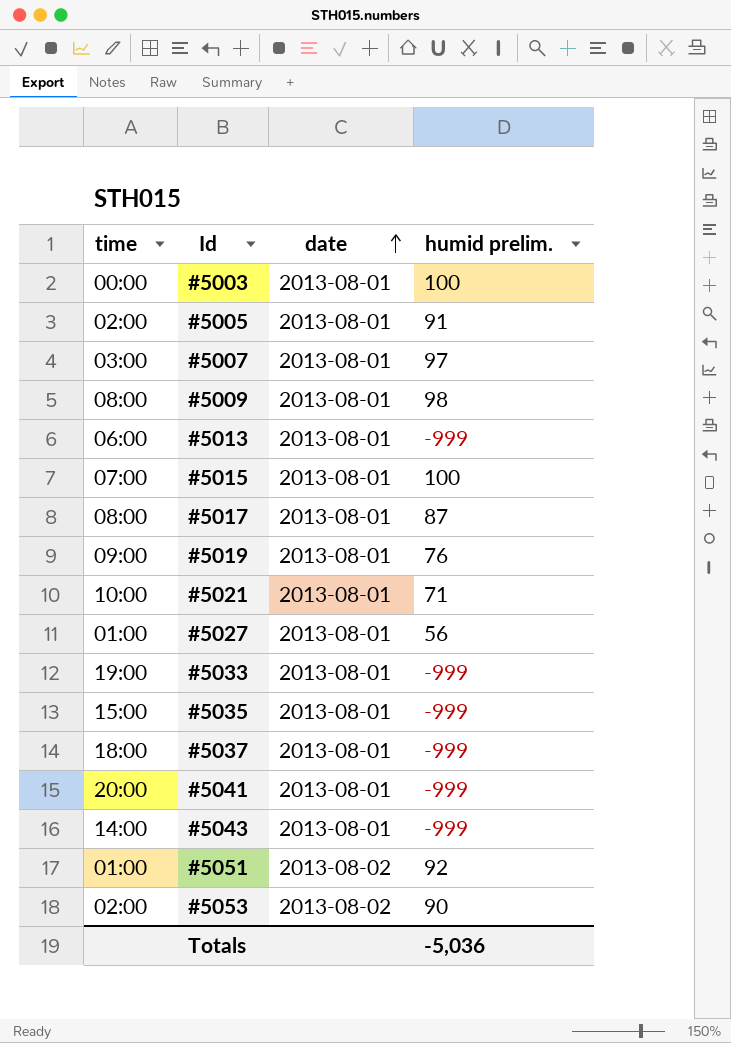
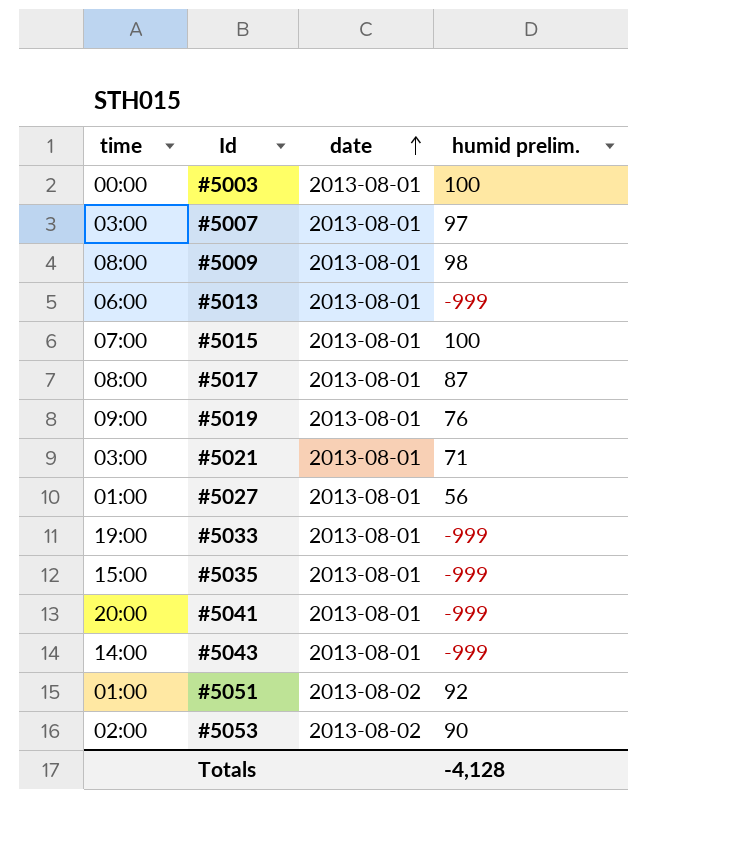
row #5005: 02:00 | 2013-08-01 | 91 -> none
row #5037: 18:00 | 2013-08-01 | -999 -> none
#5021 | time: 10:00 -> 03:00
Totals | humid prelim.: -5,036 -> -4,128

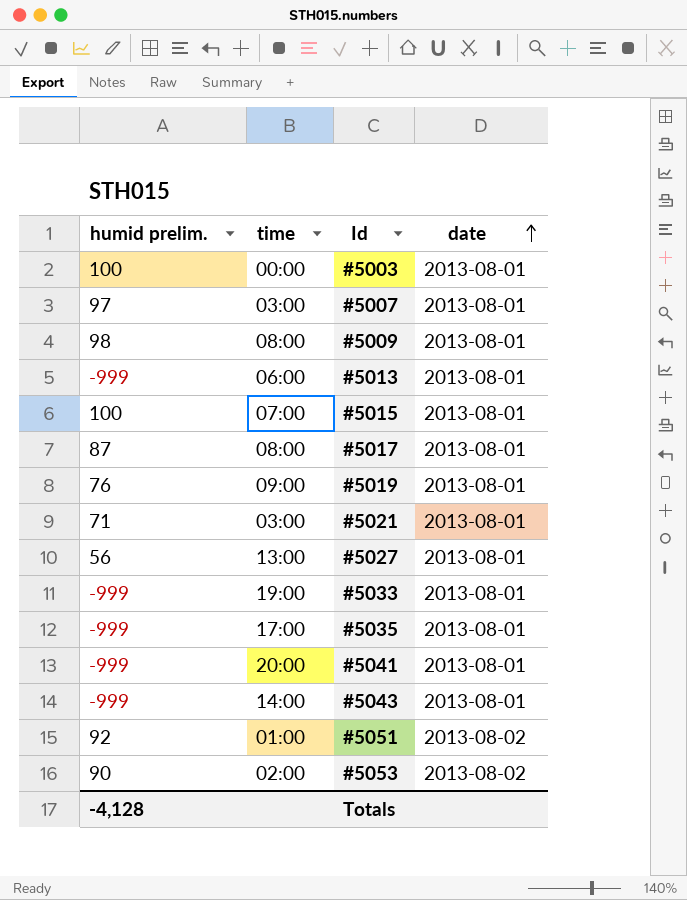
column humid prelim. | position: 4 -> 1
#5027 | time: 01:00 -> 13:00
#5035 | time: 15:00 -> 17:00

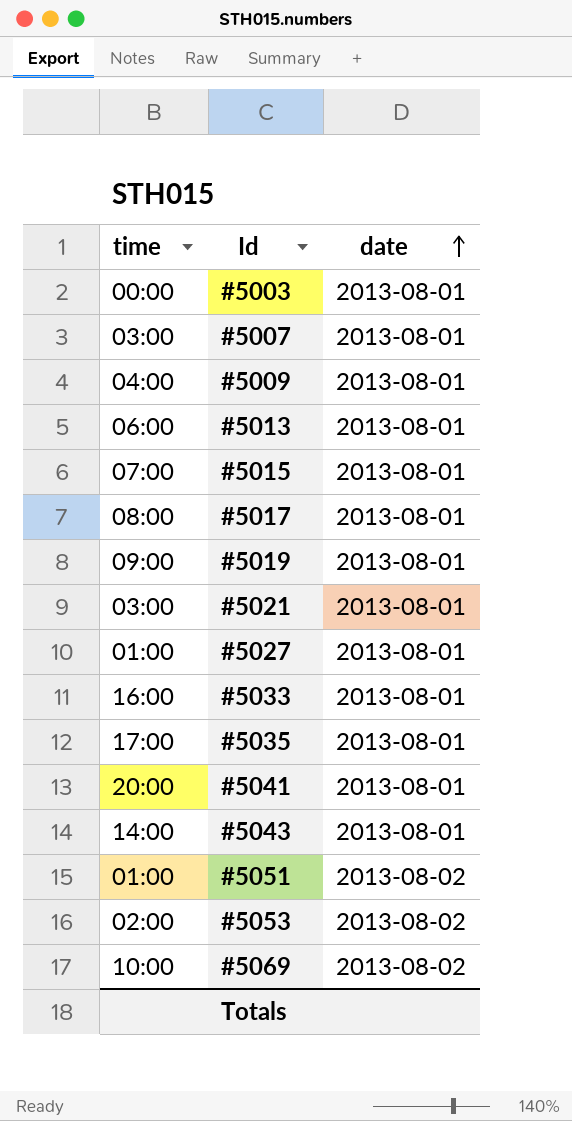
column humid prelim. | position: 1 -> none
#5009 | time: 08:00 -> 04:00
#5027 | time: 13:00 -> 01:00
#5033 | time: 19:00 -> 16:00
row #5069: none -> 10:00 | 2013-08-02

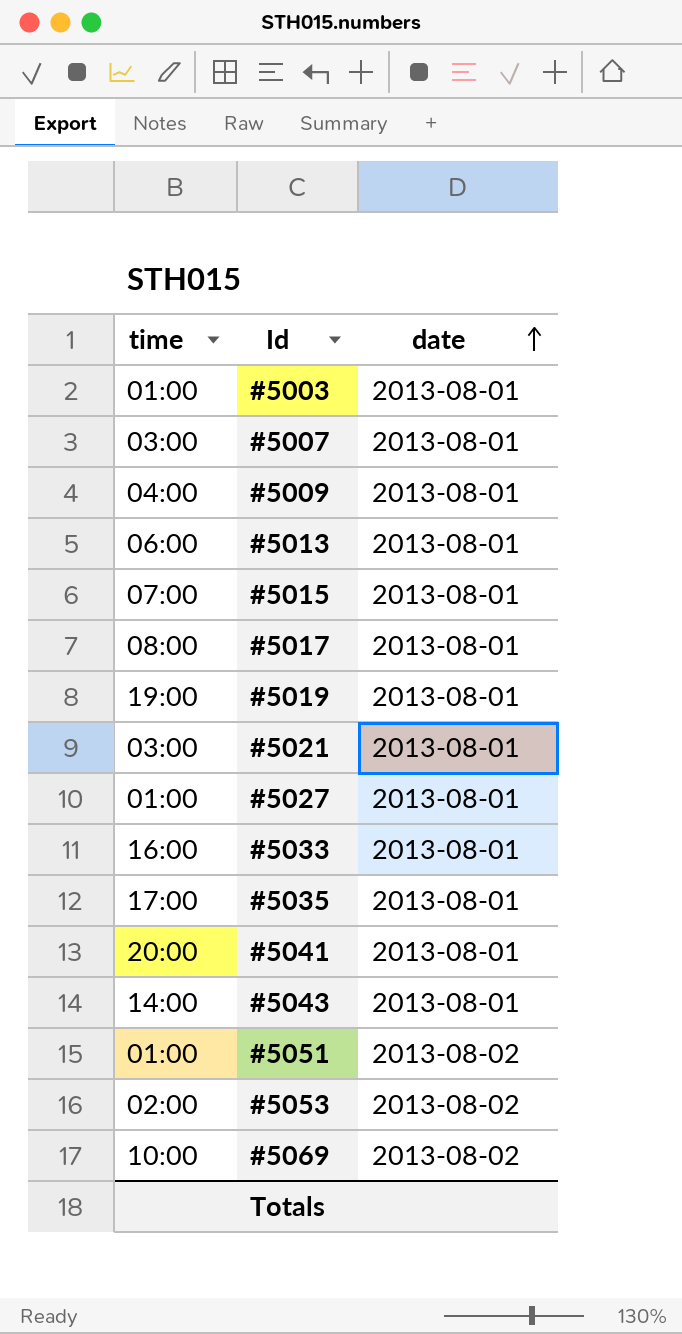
#5003 | time: 00:00 -> 01:00
#5019 | time: 09:00 -> 19:00

